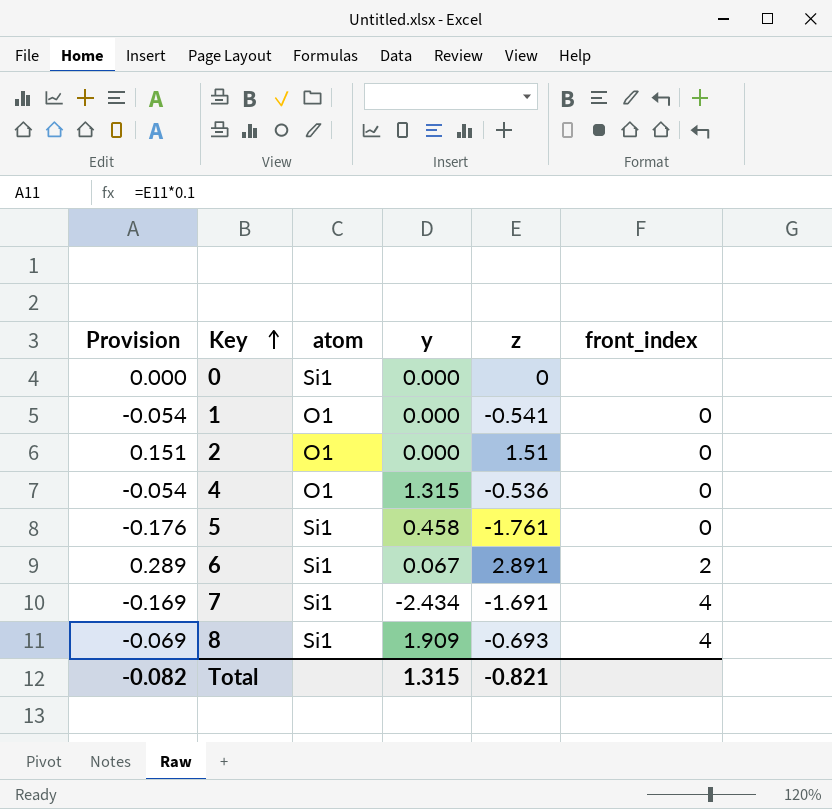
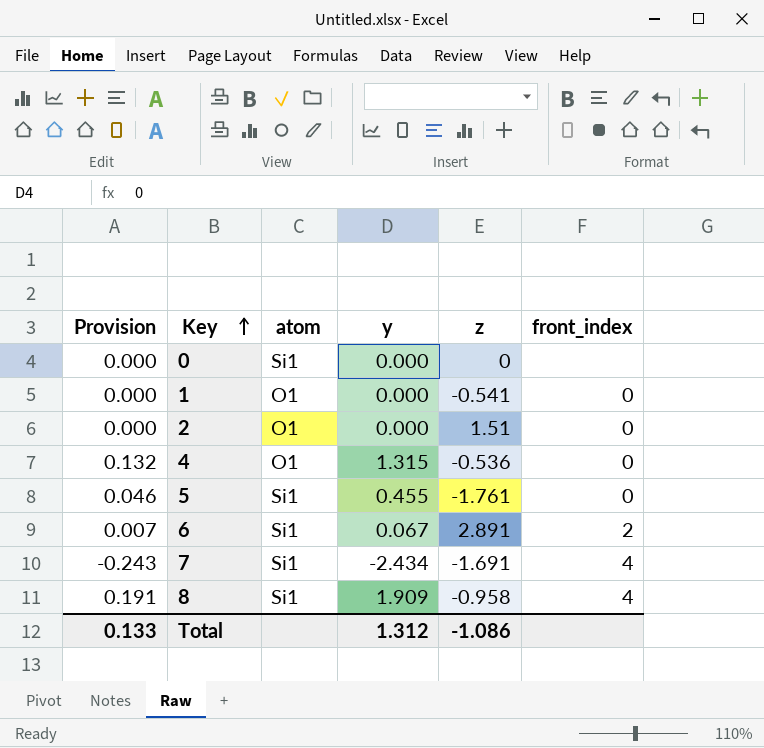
column Provision | formula: [z] * 0.1 -> [y] * 0.1
5 | y: 0.458 -> 0.455
8 | z: -0.693 -> -0.958
Total | Provision: -0.082 -> 0.133
Total | y: 1.315 -> 1.312
Total | z: -0.821 -> -1.086

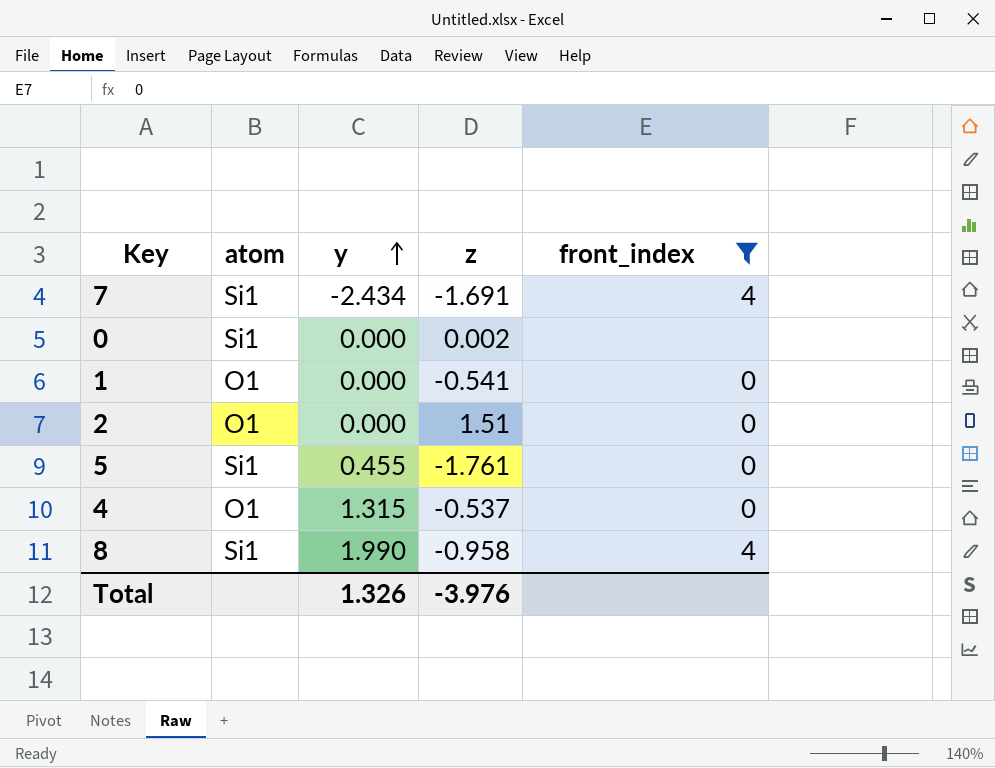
filter: none -> front_index != 2
row order: Key ascending -> y ascending
column Provision | formula: [y] * 0.1 -> none
0 | z: 0 -> 0.002
4 | z: -0.536 -> -0.537
8 | y: 1.909 -> 1.990
Total | y: 1.312 -> 1.326
Total | z: -1.086 -> -3.976

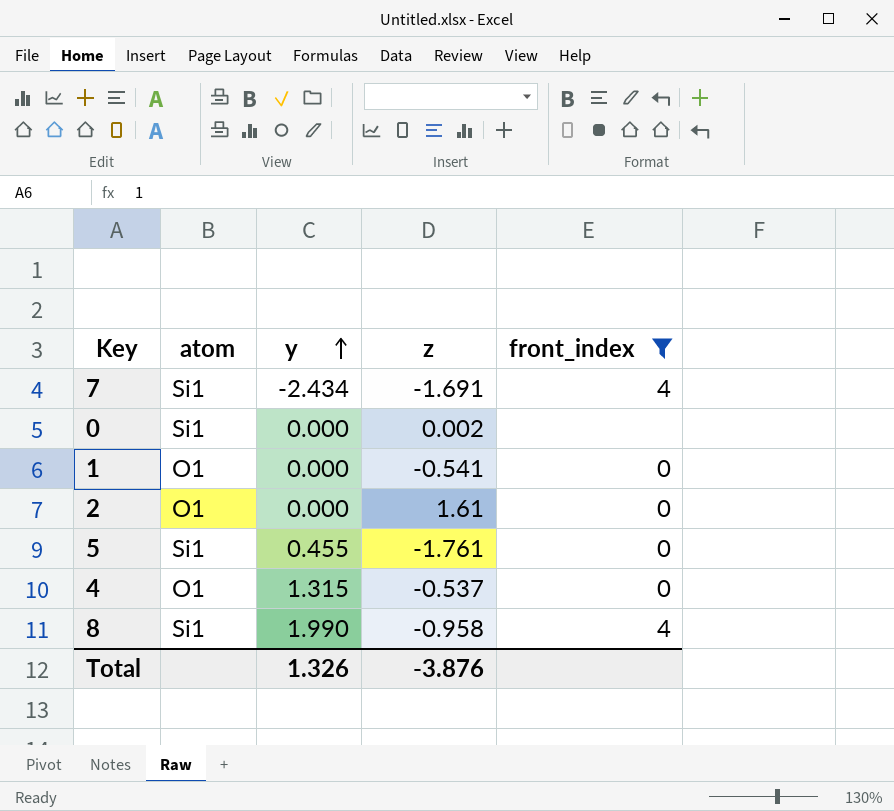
2 | z: 1.51 -> 1.61
Total | z: -3.976 -> -3.876

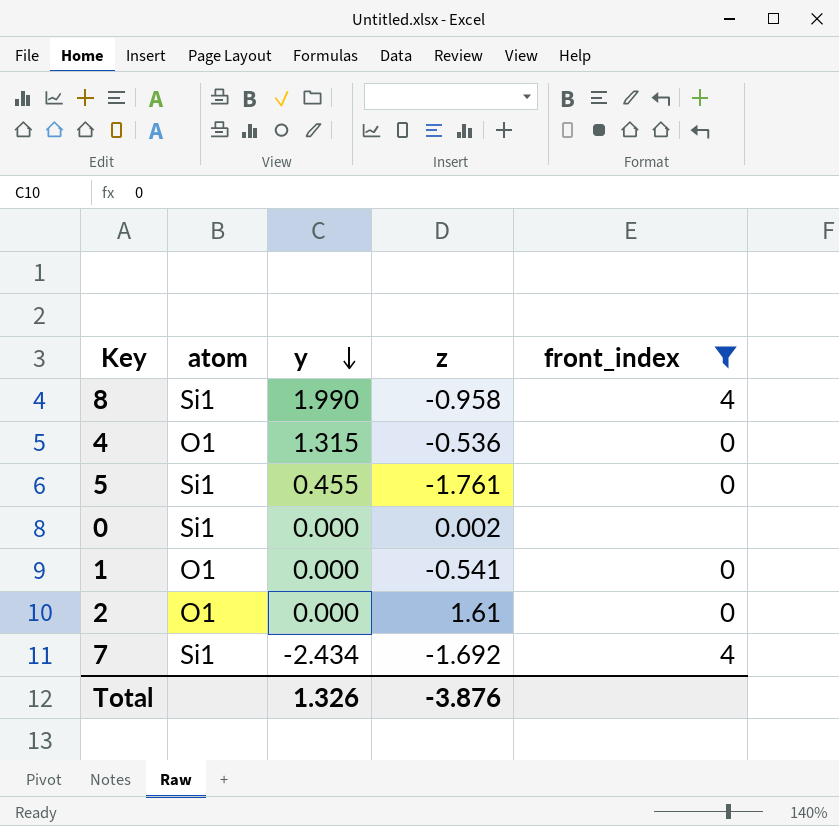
row order: y ascending -> y descending
4 | z: -0.537 -> -0.536
7 | z: -1.691 -> -1.692

